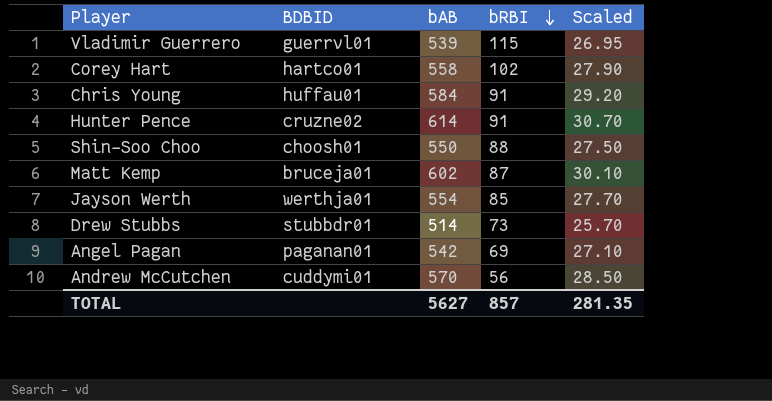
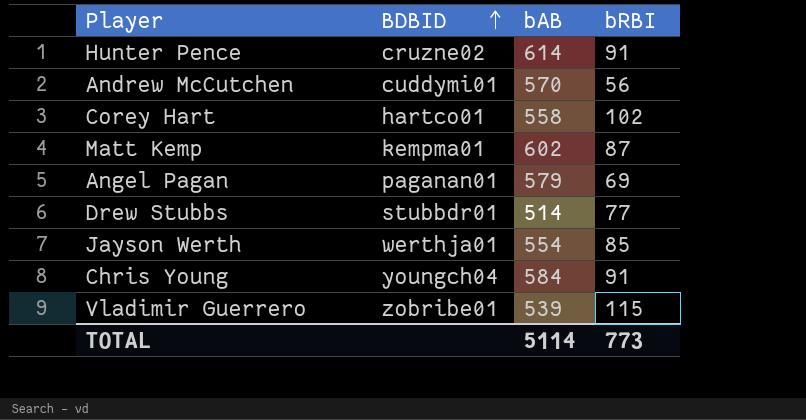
row order: bRBI descending -> BDBID ascending
column Scaled | formula: [bAB] * 0.05 -> none
row Shin-Soo Choo: choosh01 | 550 | 88 | 27.50 -> none
Matt Kemp | BDBID: bruceja01 -> kempma01
Angel Pagan | bAB: 542 -> 579
Drew Stubbs | bRBI: 73 -> 77
Chris Young | BDBID: huffau01 -> youngch04
Vladimir Guerrero | BDBID: guerrvl01 -> zobribe01
TOTAL | bAB: 5627 -> 5114
TOTAL | bRBI: 857 -> 773

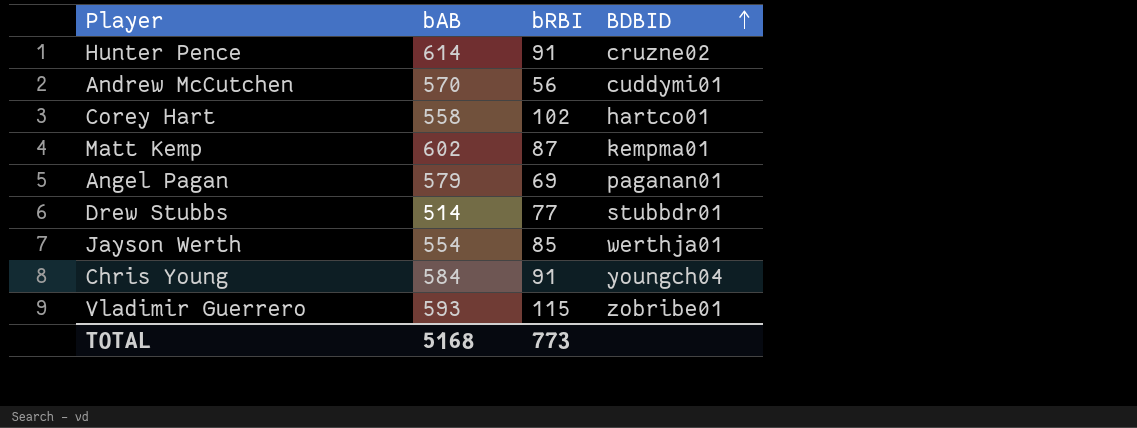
column BDBID | position: 2 -> 4
Vladimir Guerrero | bAB: 539 -> 593
TOTAL | bAB: 5114 -> 5168

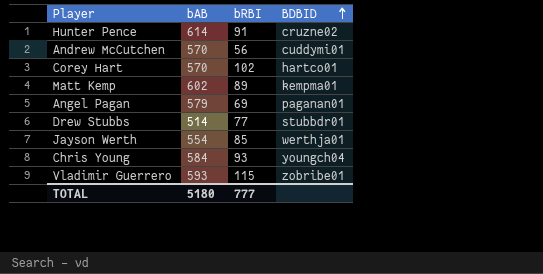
Corey Hart | bAB: 558 -> 570
Matt Kemp | bRBI: 87 -> 89
Chris Young | bRBI: 91 -> 93
TOTAL | bAB: 5168 -> 5180
TOTAL | bRBI: 773 -> 777

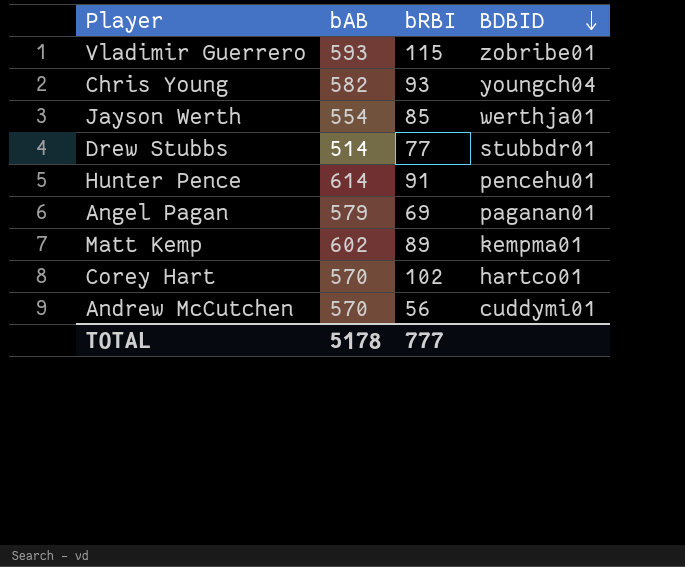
row order: BDBID ascending -> BDBID descending
Chris Young | bAB: 584 -> 582
Hunter Pence | BDBID: cruzne02 -> pencehu01
TOTAL | bAB: 5180 -> 5178

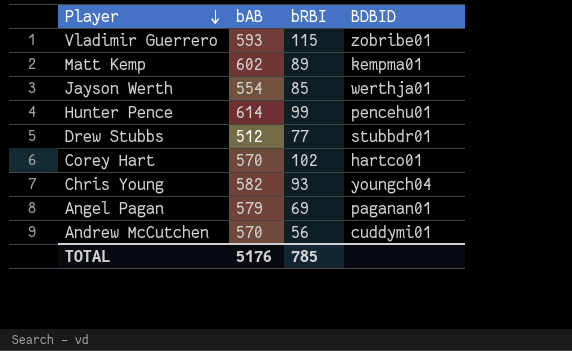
row order: BDBID descending -> Player descending
Hunter Pence | bRBI: 91 -> 99
Drew Stubbs | bAB: 514 -> 512
TOTAL | bAB: 5178 -> 5176
TOTAL | bRBI: 777 -> 785

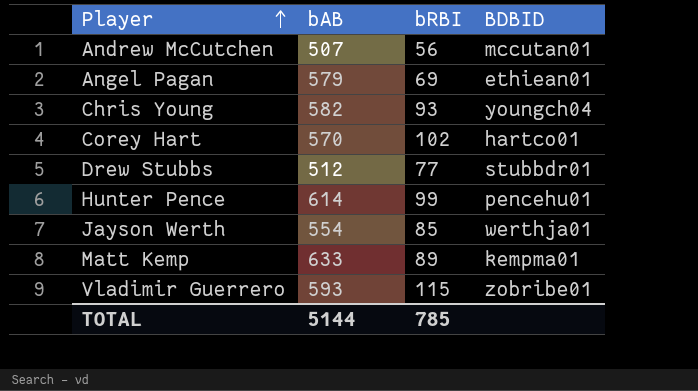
row order: Player descending -> Player ascending
Andrew McCutchen | bAB: 570 -> 507
Andrew McCutchen | BDBID: cuddymi01 -> mccutan01
Angel Pagan | BDBID: paganan01 -> ethiean01
Matt Kemp | bAB: 602 -> 633
TOTAL | bAB: 5176 -> 5144

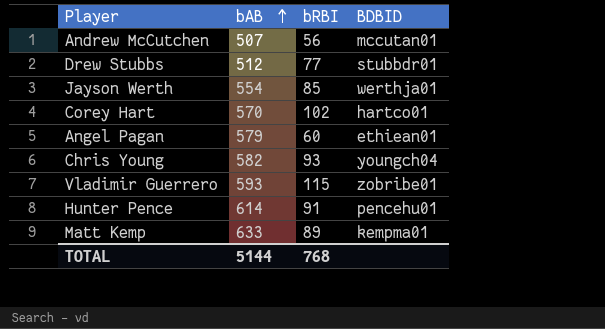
row order: Player ascending -> bAB ascending
Angel Pagan | bRBI: 69 -> 60
Hunter Pence | bRBI: 99 -> 91
TOTAL | bRBI: 785 -> 768

